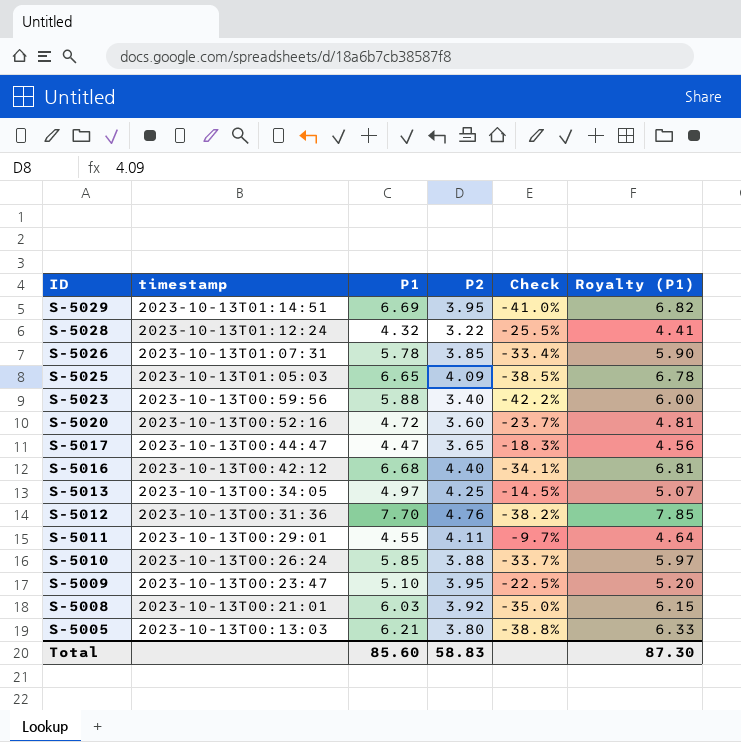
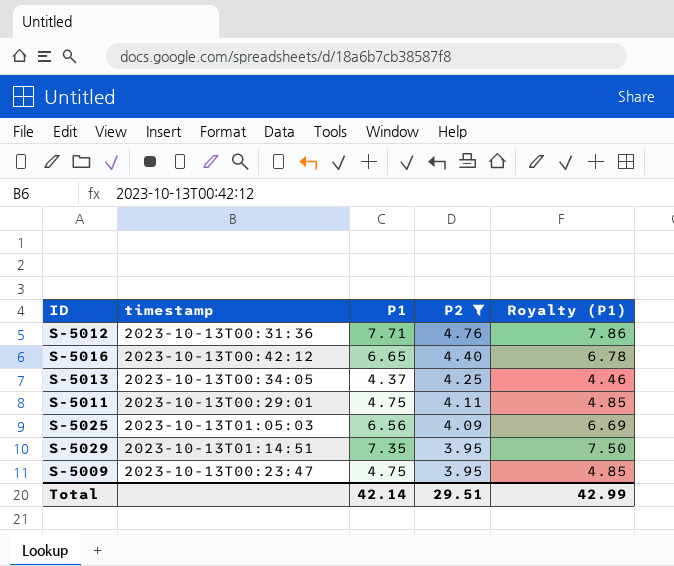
filter: none -> P2 >= 3.95
row order: ID descending -> P2 descending
column Check | formula: ([P2] - [P1]) / [P1] -> none
S-5012 | P1: 7.70 -> 7.71
S-5012 | Royalty (P1): 7.85 -> 7.86
S-5016 | P1: 6.68 -> 6.65
S-5016 | Royalty (P1): 6.81 -> 6.78
S-5013 | P1: 4.97 -> 4.37
S-5013 | Royalty (P1): 5.07 -> 4.46
S-5011 | P1: 4.55 -> 4.75
S-5011 | Royalty (P1): 4.64 -> 4.85
S-5025 | P1: 6.65 -> 6.56
S-5025 | Royalty (P1): 6.78 -> 6.69
S-5029 | P1: 6.69 -> 7.35
S-5029 | Royalty (P1): 6.82 -> 7.50
S-5009 | P1: 5.10 -> 4.75
S-5009 | Royalty (P1): 5.20 -> 4.85
Total | P1: 85.60 -> 42.14
Total | P2: 58.83 -> 29.51
Total | Royalty (P1): 87.30 -> 42.99

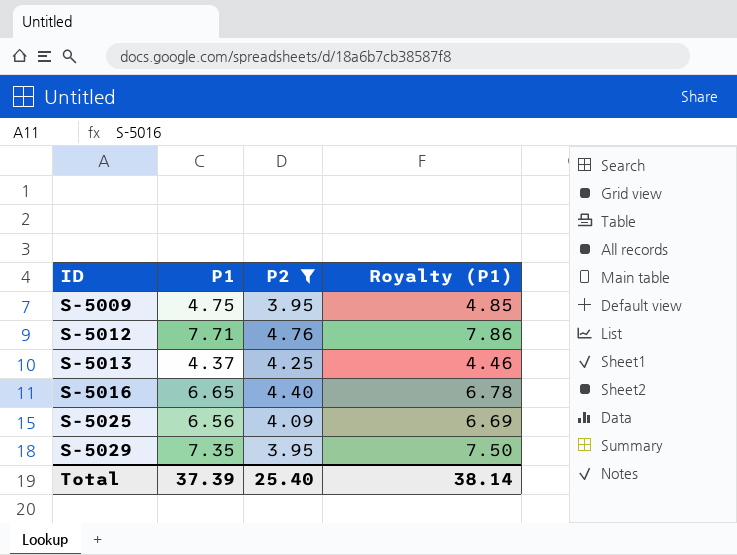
row order: P2 descending -> ID ascending
column timestamp | position: 2 -> none
row S-5011: 2023-10-13T00:29:01 | 4.75 | 4.11 | 4.85 -> none
Total | P1: 42.14 -> 37.39
Total | P2: 29.51 -> 25.40
Total | Royalty (P1): 42.99 -> 38.14

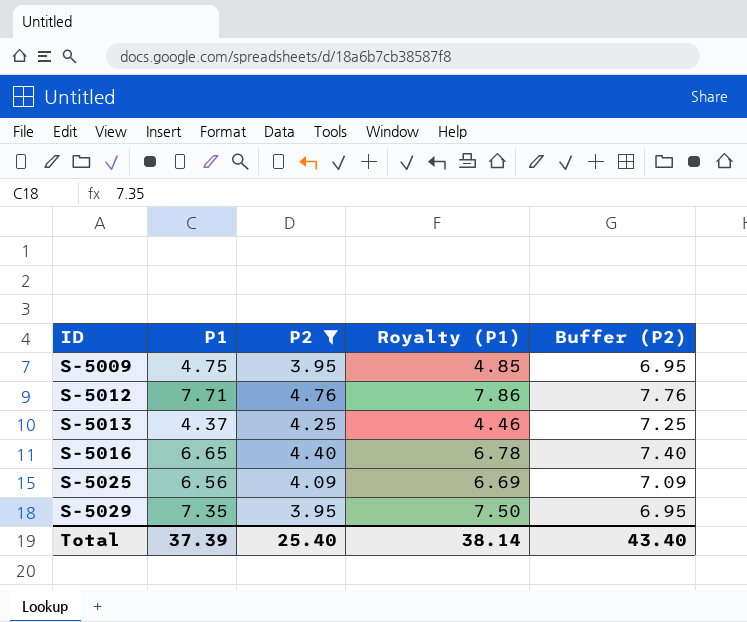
column Buffer (P2) | formula: none -> [P2] + 3

